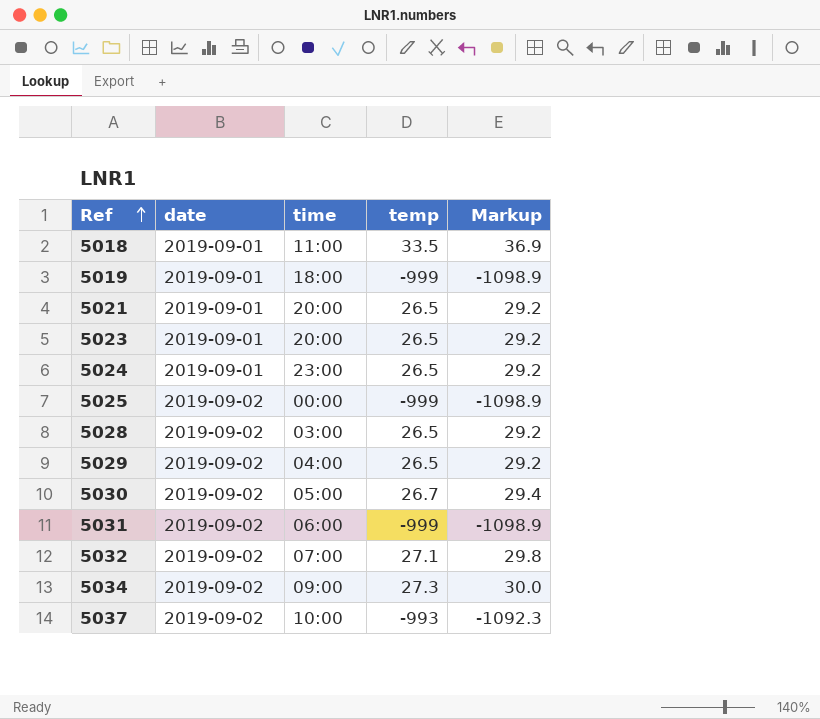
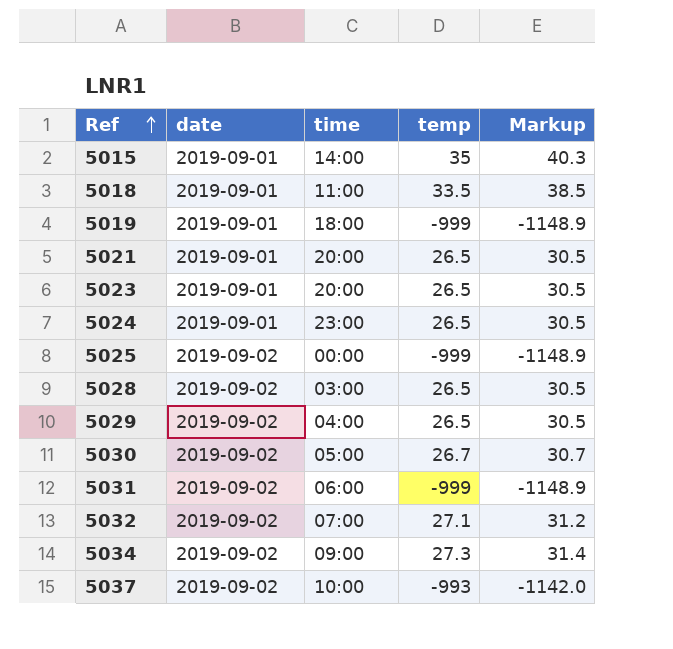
column Markup | formula: [temp] * 1.1 -> [temp] * 1.15
row 5015: none -> 2019-09-01 | 14:00 | 35 | 40.3

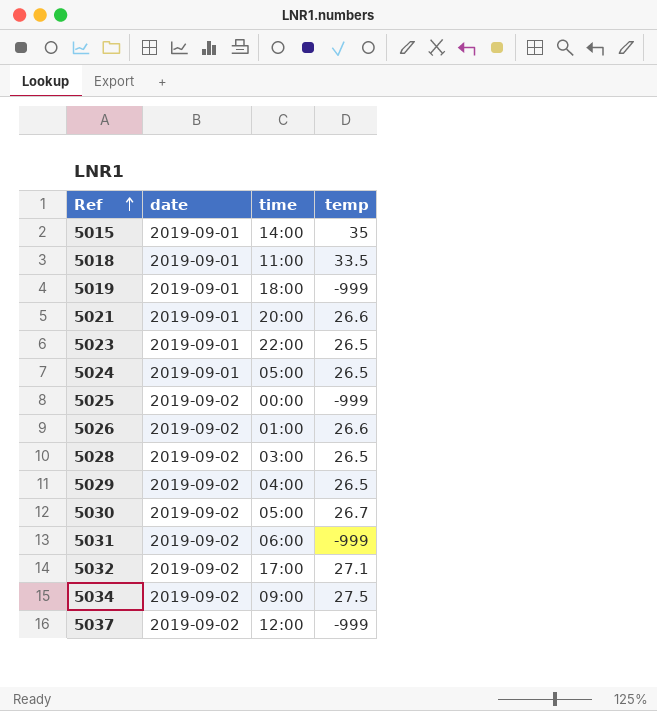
column Markup | formula: [temp] * 1.15 -> none
5021 | temp: 26.5 -> 26.6
5023 | time: 20:00 -> 22:00
5024 | time: 23:00 -> 05:00
row 5026: none -> 2019-09-02 | 01:00 | 26.6
5032 | time: 07:00 -> 17:00
5034 | temp: 27.3 -> 27.5
5037 | time: 10:00 -> 12:00
5037 | temp: -993 -> -999

